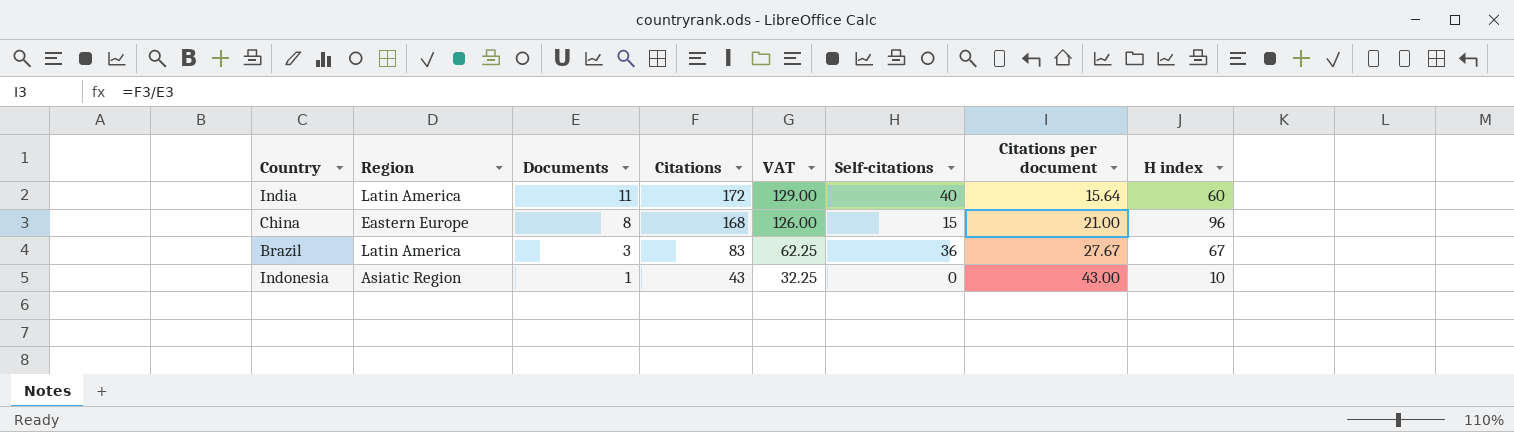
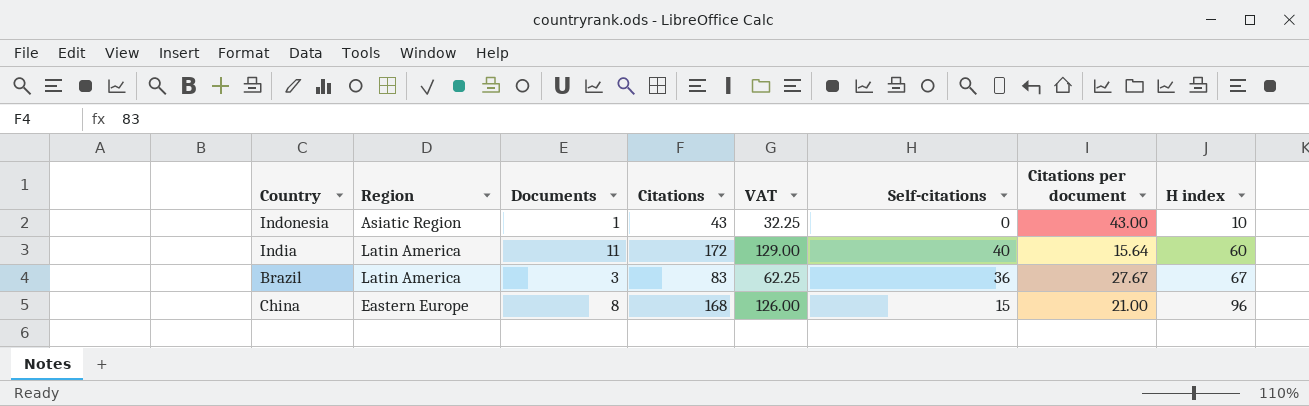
row order: Documents descending -> H index ascending

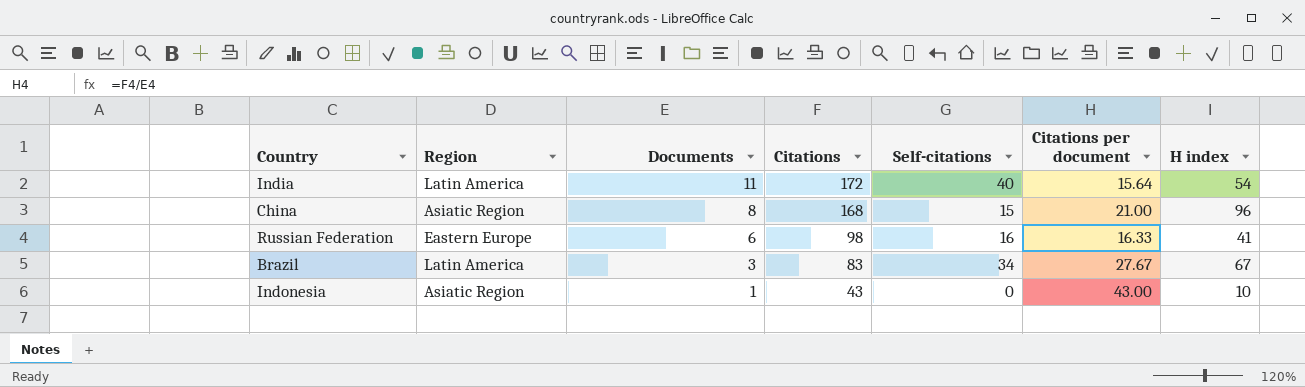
row order: H index ascending -> Documents descending
column VAT | formula: [Citations] * 0.75 -> none
India | H index: 60 -> 54
China | Region: Eastern Europe -> Asiatic Region
row Russian Federation: none -> Eastern Europe | 6 | 98 | 16 | 16.33 | 41
Brazil | Self-citations: 36 -> 34

